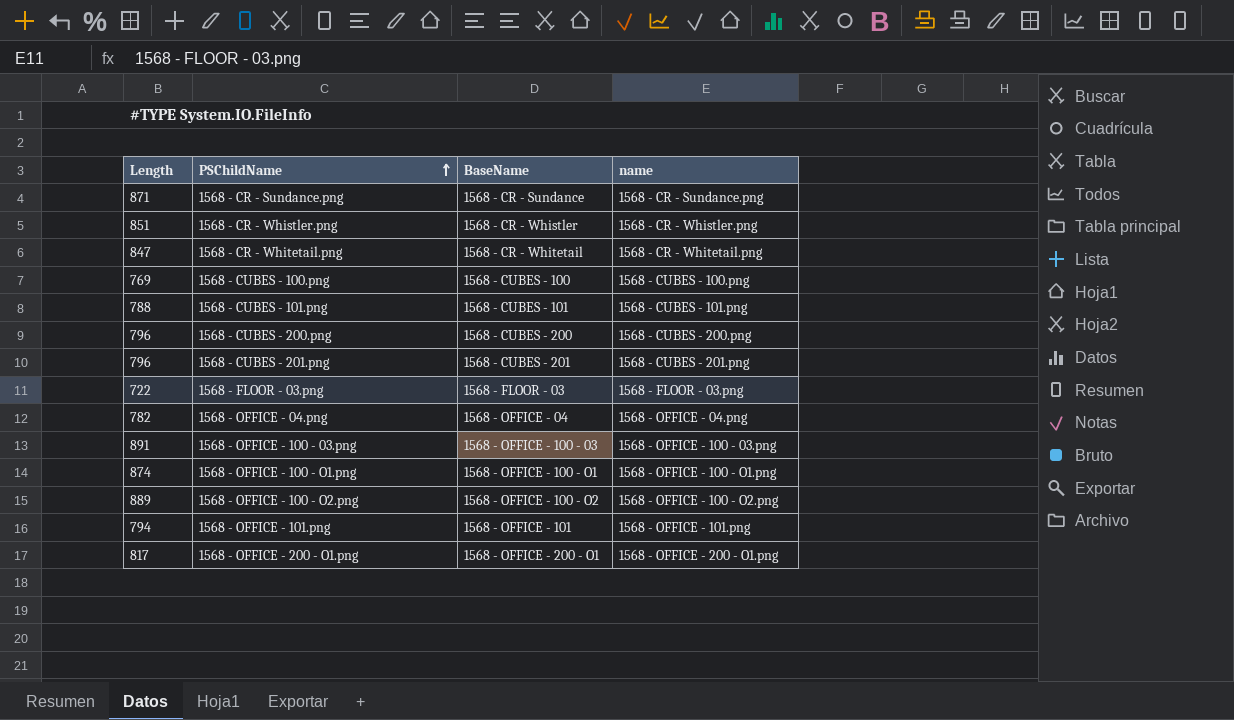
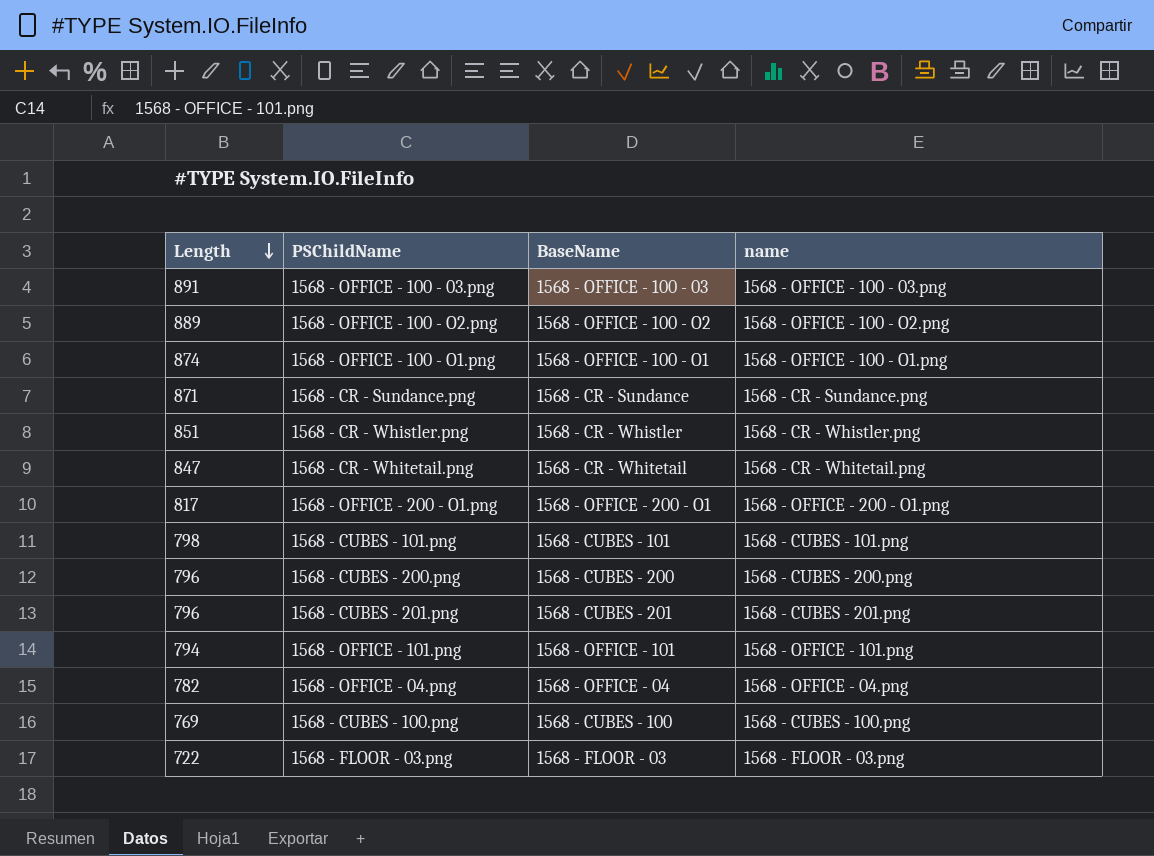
row order: PSChildName ascending -> Length descending
1568 - CUBES - 101.png | Length: 788 -> 798

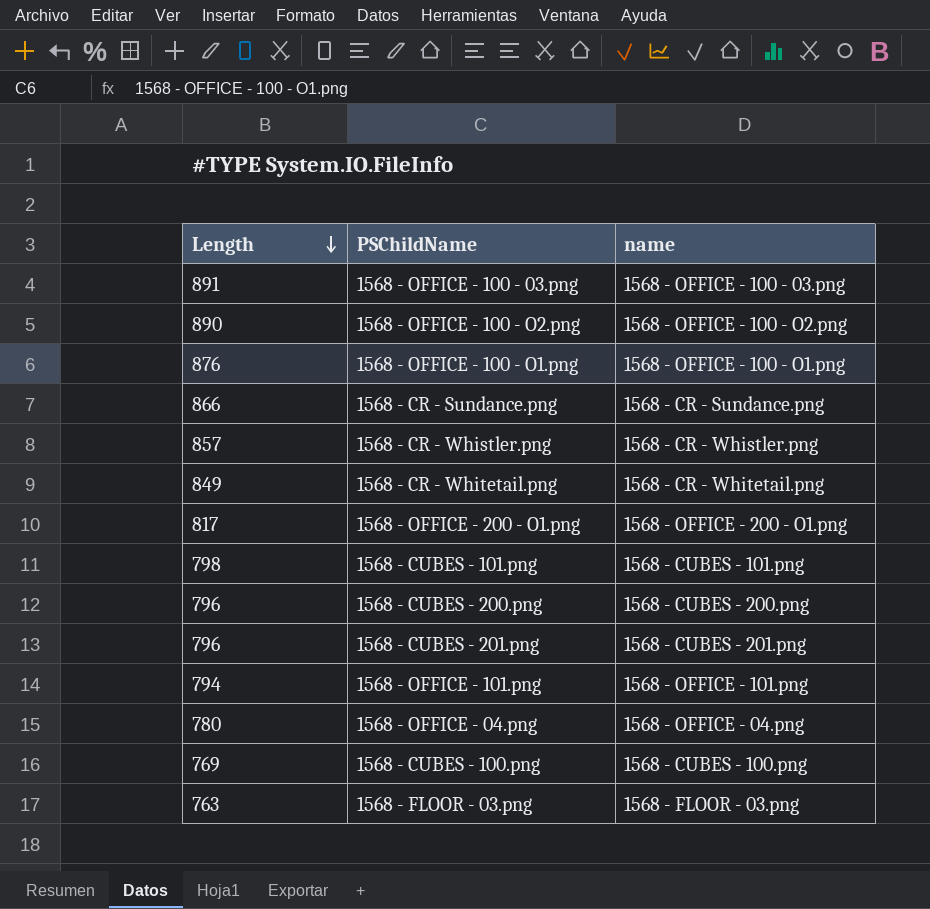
column BaseName | position: 3 -> none
1568 - OFFICE - 100 - O2.png | Length: 889 -> 890
1568 - OFFICE - 100 - O1.png | Length: 874 -> 876
1568 - CR - Sundance.png | Length: 871 -> 866
1568 - CR - Whistler.png | Length: 851 -> 857
1568 - CR - Whitetail.png | Length: 847 -> 849
1568 - OFFICE - 04.png | Length: 782 -> 780
1568 - FLOOR - 03.png | Length: 722 -> 763

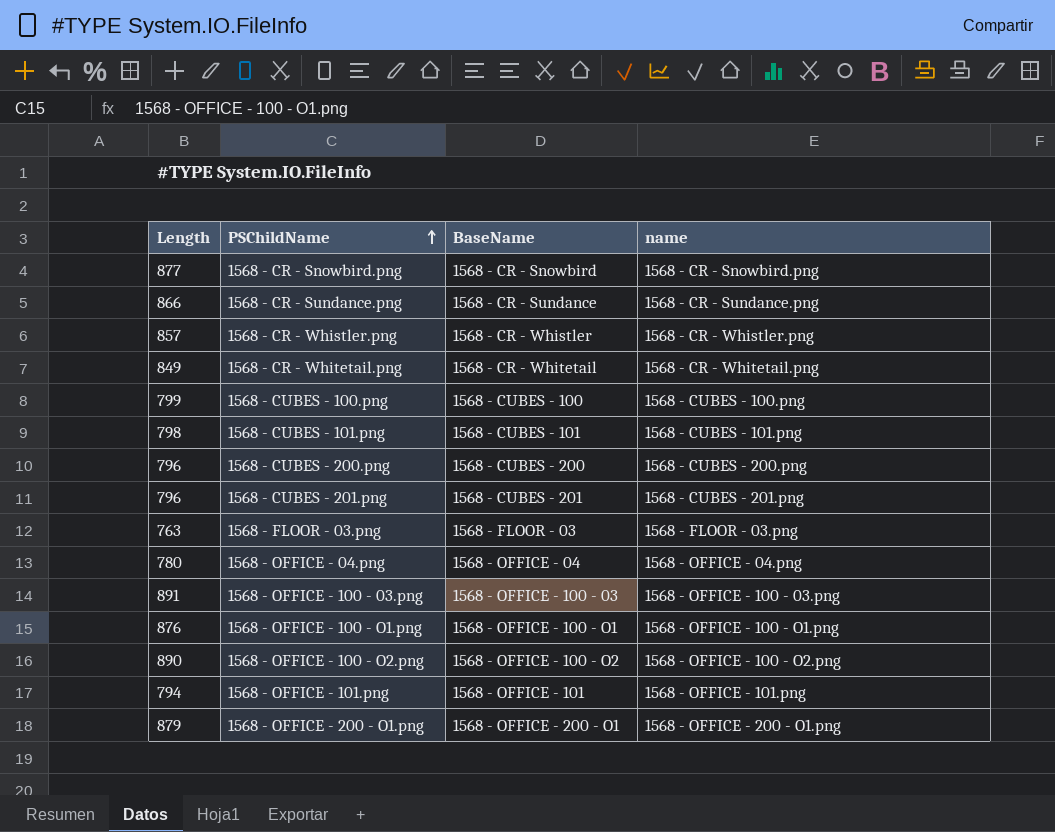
row order: Length descending -> PSChildName ascending
column BaseName | position: none -> 3
row 1568 - CR - Snowbird.png: none -> 877 | 1568 - CR - Snowbird | 1568 - CR - Snowbird.png
1568 - CUBES - 100.png | Length: 769 -> 799
1568 - OFFICE - 200 - O1.png | Length: 817 -> 879

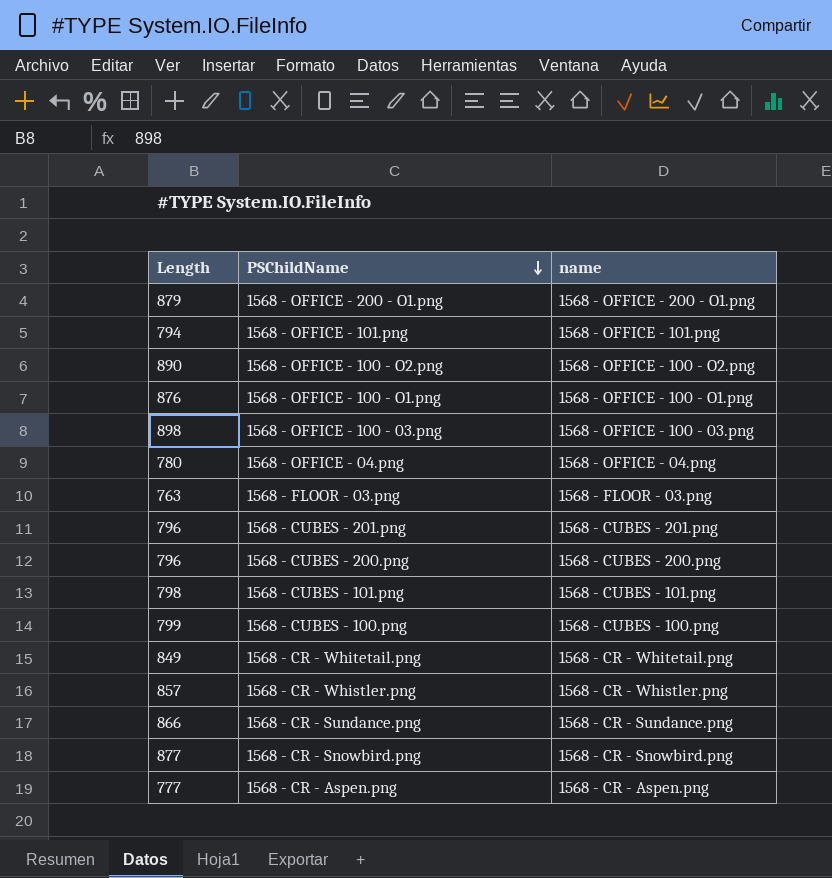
row order: PSChildName ascending -> PSChildName descending
column BaseName | position: 3 -> none
1568 - OFFICE - 100 - 03.png | Length: 891 -> 898
row 1568 - CR - Aspen.png: none -> 777 | 1568 - CR - Aspen.png

